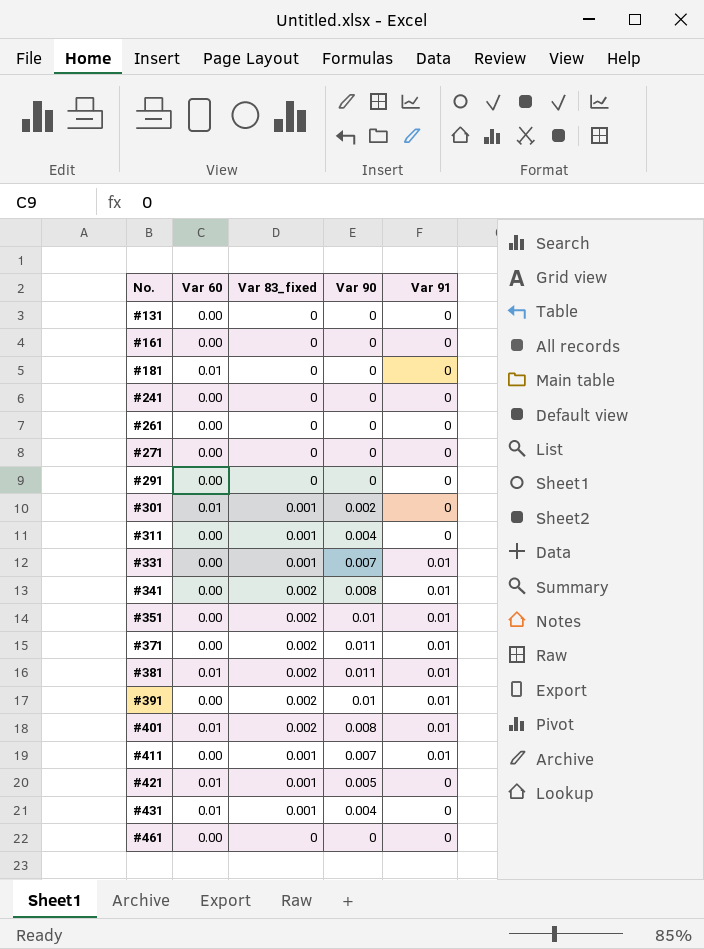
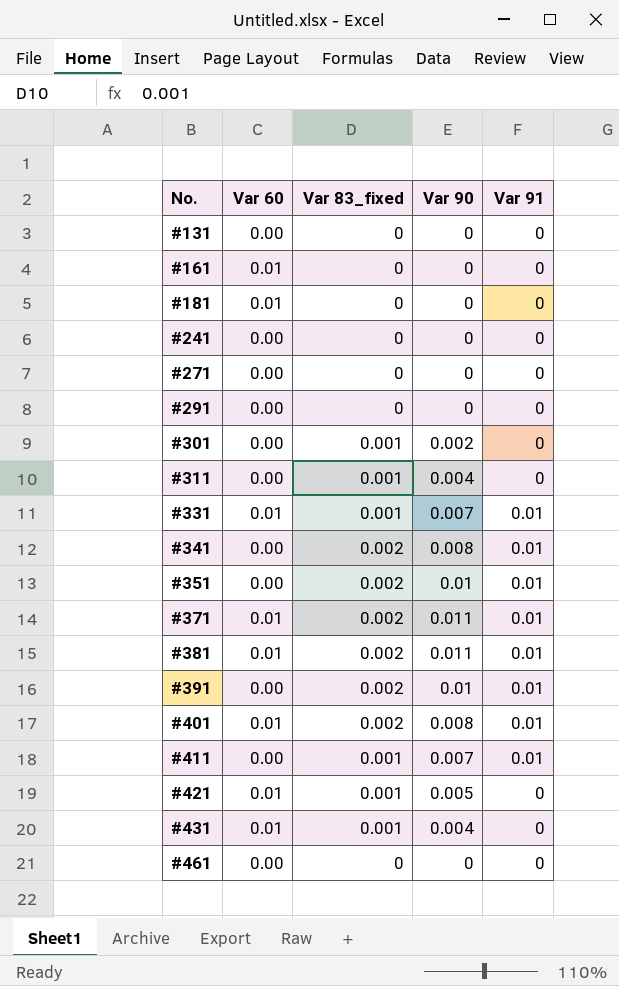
row #261: 0.00 | 0 | 0 | 0 -> none
#161 | Var 60: 0.00 -> 0.01
#301 | Var 60: 0.01 -> 0.00
#331 | Var 60: 0.00 -> 0.01
#371 | Var 60: 0.00 -> 0.01

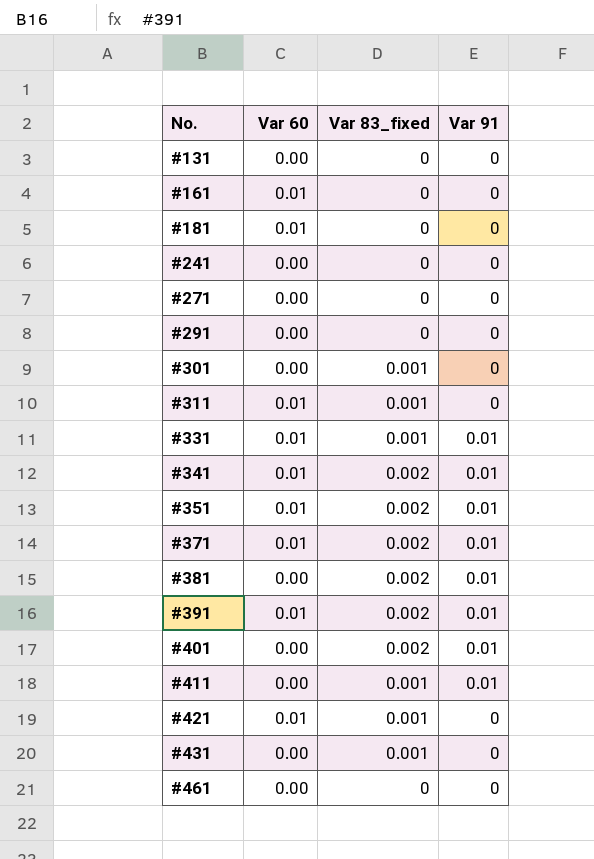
column Var 90 | position: 4 -> none
#311 | Var 60: 0.00 -> 0.01
#341 | Var 60: 0.00 -> 0.01
#351 | Var 60: 0.00 -> 0.01
#381 | Var 60: 0.01 -> 0.00
#391 | Var 60: 0.00 -> 0.01
#401 | Var 60: 0.01 -> 0.00
#431 | Var 60: 0.01 -> 0.00

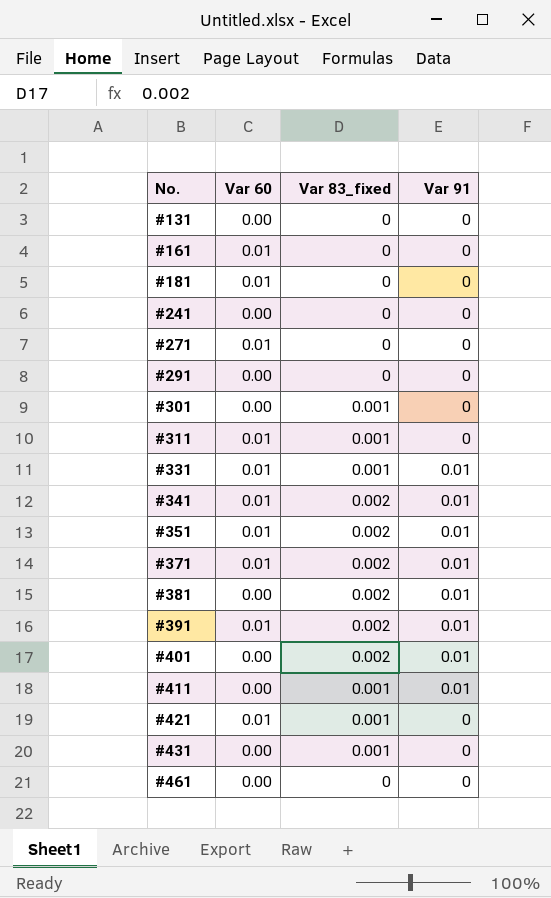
#271 | Var 60: 0.00 -> 0.01

